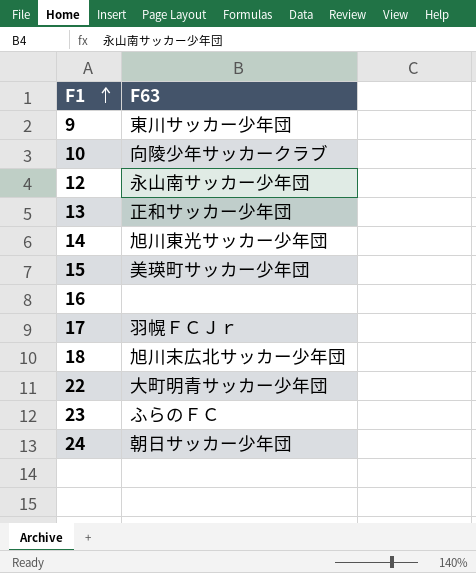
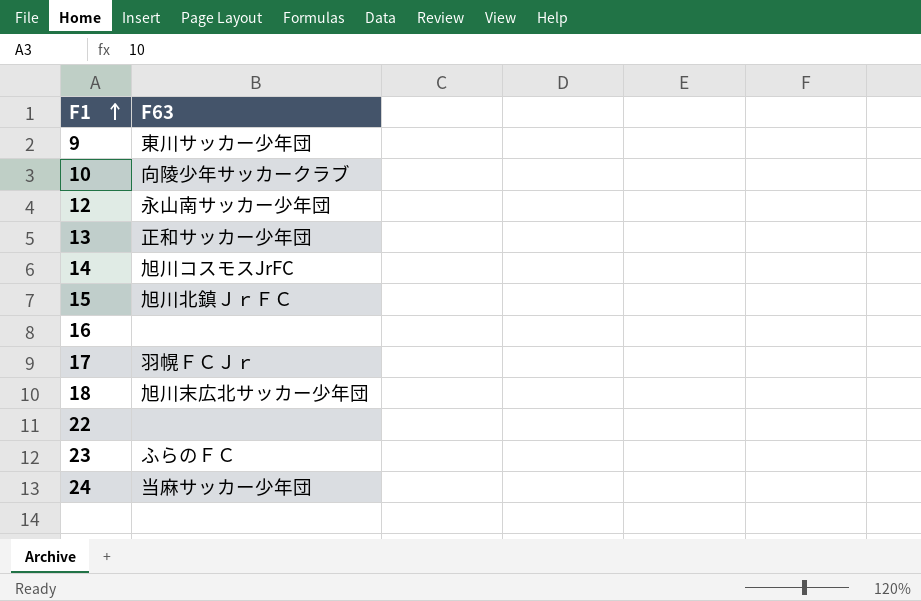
14 | F63: 旭川東光サッカー少年団 -> 旭川コスモスJrFC
15 | F63: 美瑛町サッカー少年団 -> 旭川北鎮ＪｒＦＣ
22 | F63: 大町明青サッカー少年団 -> none
24 | F63: 朝日サッカー少年団 -> 当麻サッカー少年団

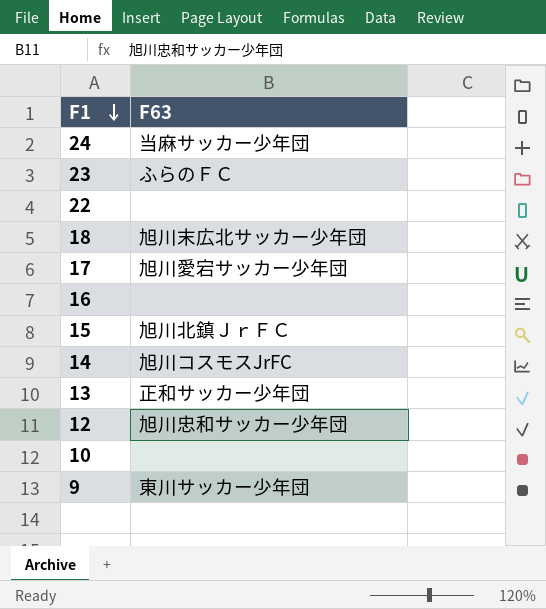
row order: F1 ascending -> F1 descending
17 | F63: 羽幌ＦＣＪｒ -> 旭川愛宕サッカー少年団
12 | F63: 永山南サッカー少年団 -> 旭川忠和サッカー少年団
10 | F63: 向陵少年サッカークラブ -> none

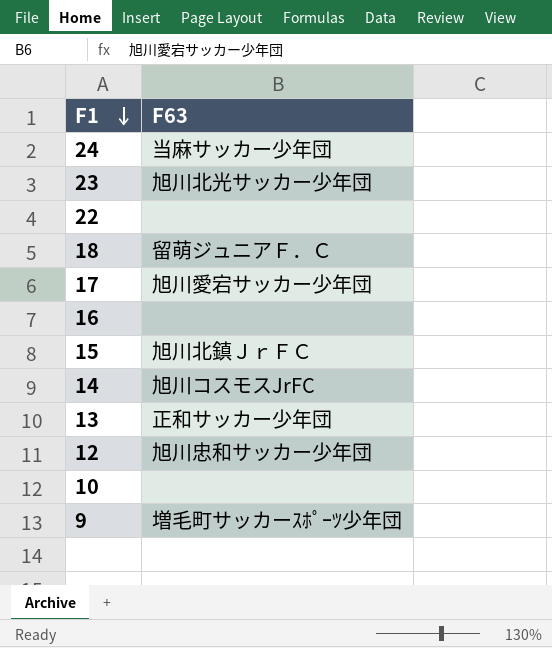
23 | F63: ふらのＦＣ -> 旭川北光サッカー少年団
18 | F63: 旭川末広北サッカー少年団 -> 留萌ジュニアＦ．Ｃ
9 | F63: 東川サッカー少年団 -> 増毛町サッカーｽﾎﾟｰﾂ少年団

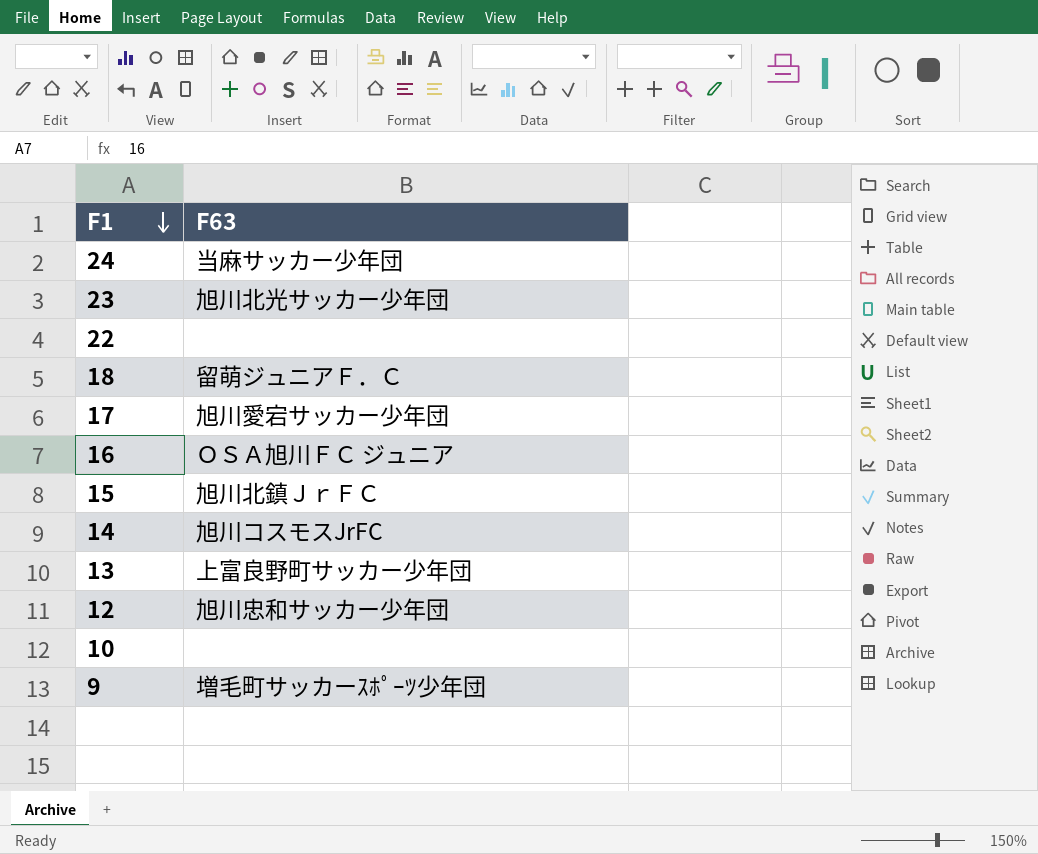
16 | F63: none -> ＯＳＡ旭川ＦＣ ジュニア
13 | F63: 正和サッカー少年団 -> 上富良野町サッカー少年団

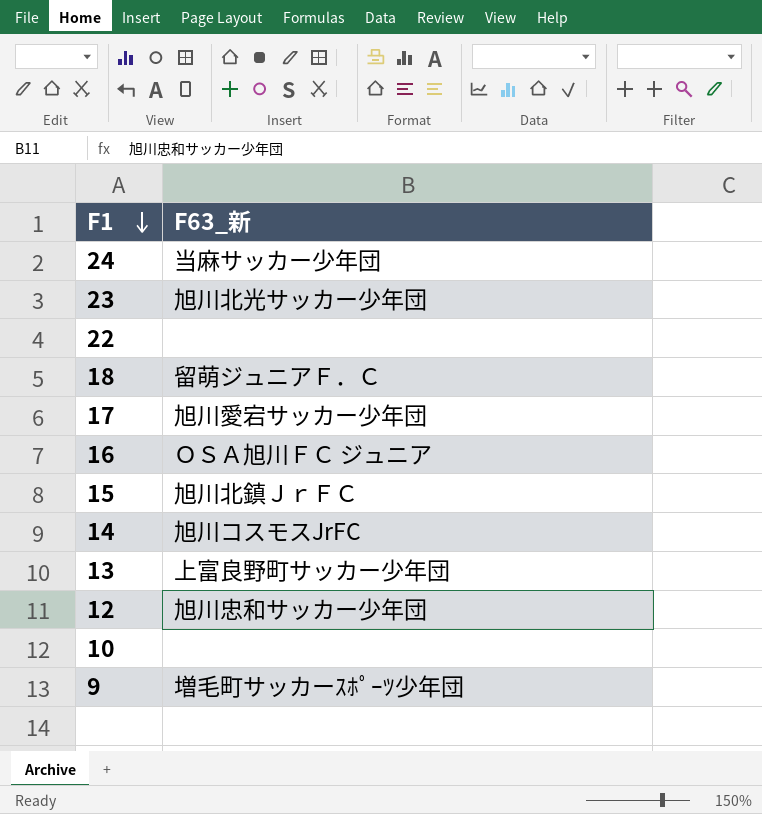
column name: F63 -> F63_新

